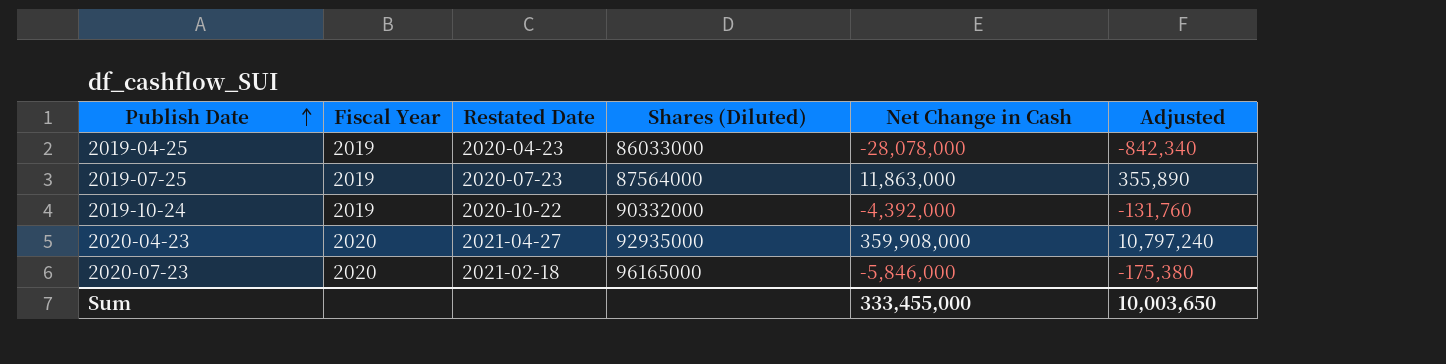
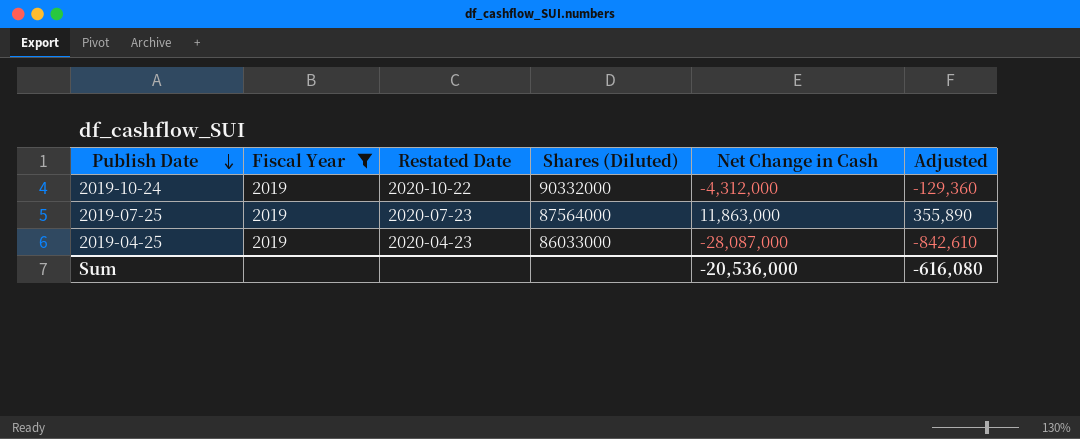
filter: none -> Fiscal Year = 2019
row order: Publish Date ascending -> Publish Date descending
2019-10-24 | Net Change in Cash: -4,392,000 -> -4,312,000
2019-10-24 | Adjusted: -131,760 -> -129,360
2019-04-25 | Net Change in Cash: -28,078,000 -> -28,087,000
2019-04-25 | Adjusted: -842,340 -> -842,610
Sum | Net Change in Cash: 333,455,000 -> -20,536,000
Sum | Adjusted: 10,003,650 -> -616,080

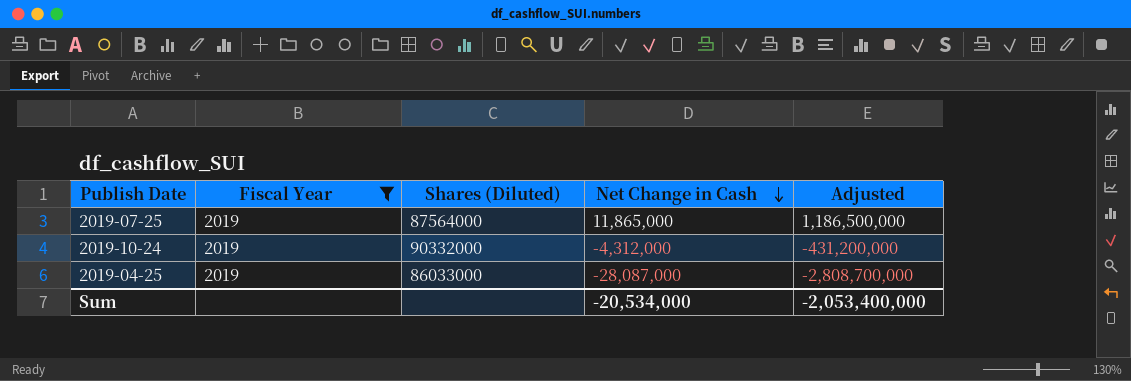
row order: Publish Date descending -> Net Change in Cash descending
column Restated Date | position: 3 -> none
column Adjusted | formula: [Net Change in Cash] * 0.03 -> [Net Change in Cash] * 100
2019-07-25 | Net Change in Cash: 11,863,000 -> 11,865,000
Sum | Net Change in Cash: -20,536,000 -> -20,534,000
Sum | Adjusted: -616,080 -> -2,053,400,000

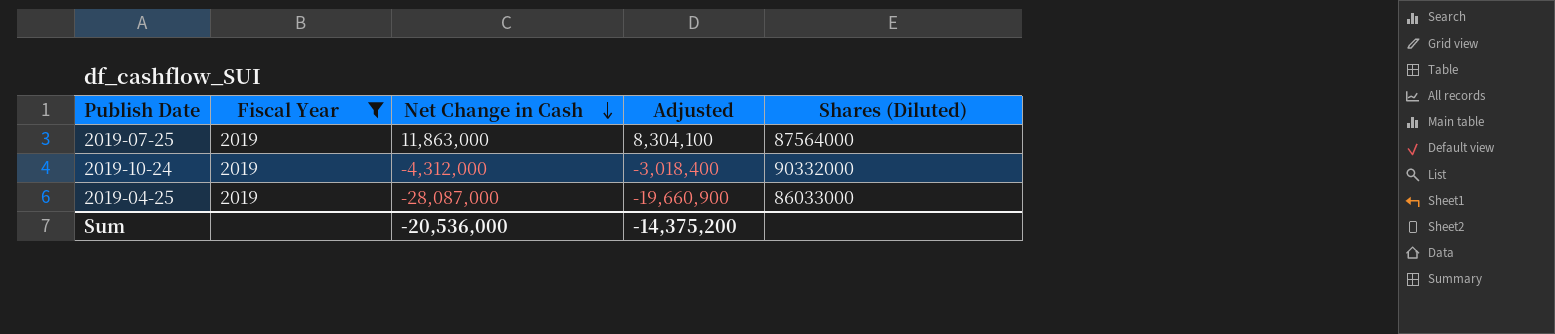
column Adjusted | formula: [Net Change in Cash] * 100 -> [Net Change in Cash] * 0.7
column Shares (Diluted) | position: 3 -> 5
2019-07-25 | Net Change in Cash: 11,865,000 -> 11,863,000
Sum | Net Change in Cash: -20,534,000 -> -20,536,000
Sum | Adjusted: -2,053,400,000 -> -14,375,200

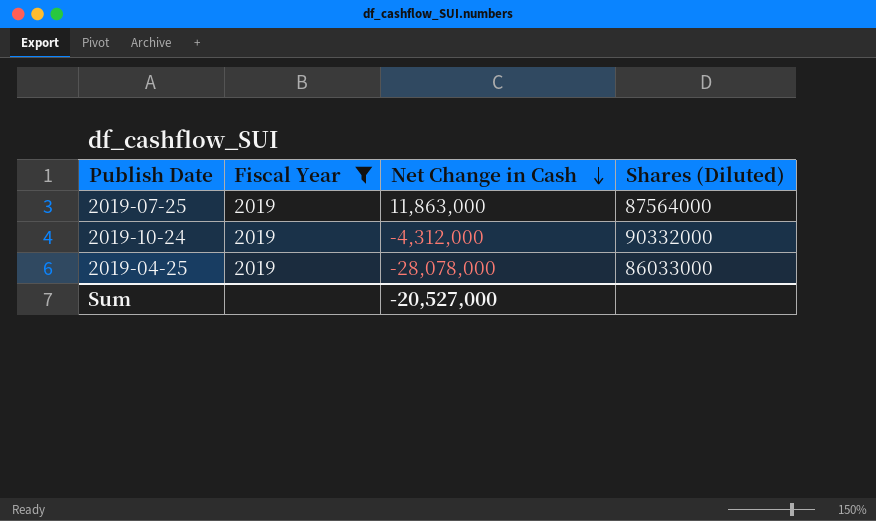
column Adjusted | formula: [Net Change in Cash] * 0.7 -> none
2019-04-25 | Net Change in Cash: -28,087,000 -> -28,078,000
Sum | Net Change in Cash: -20,536,000 -> -20,527,000

